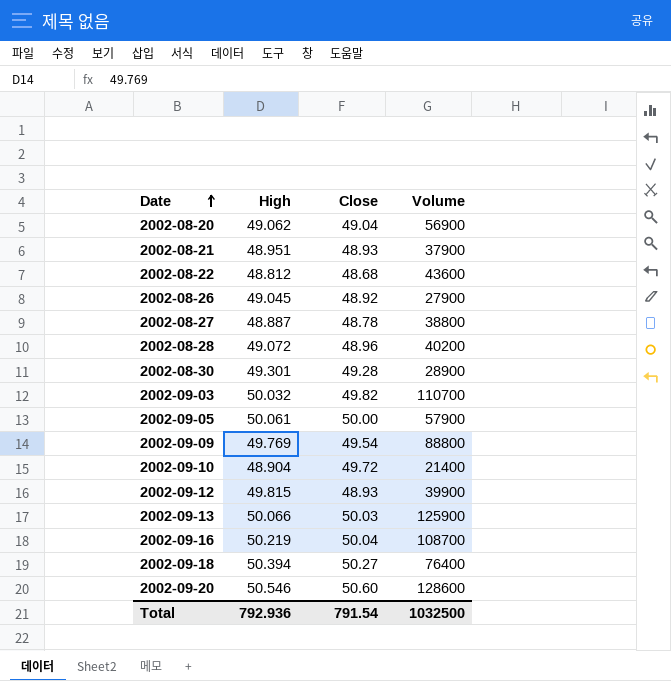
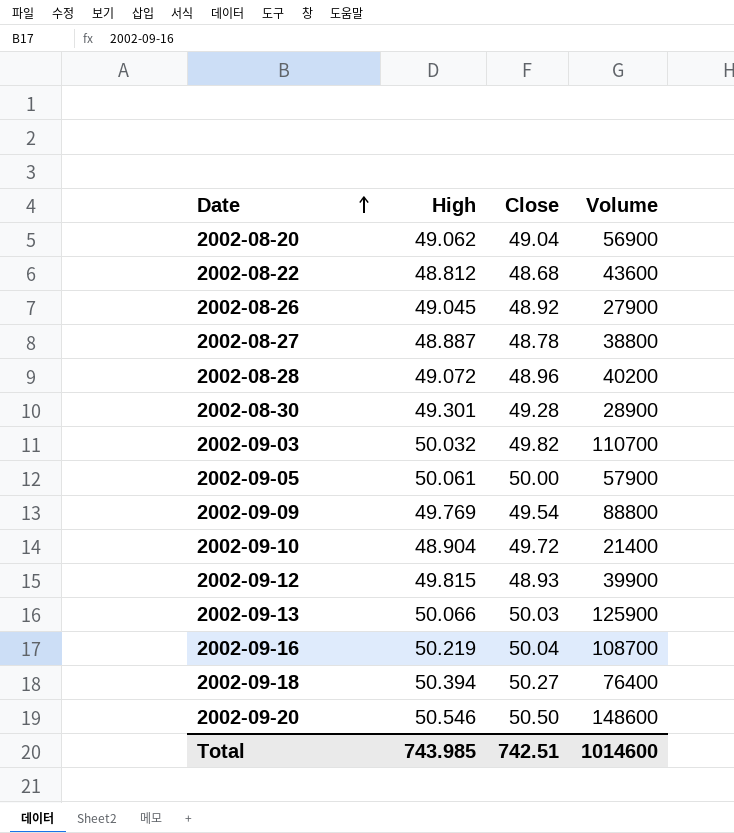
row 2002-08-21: 48.951 | 48.93 | 37900 -> none
2002-09-20 | Close: 50.60 -> 50.50
2002-09-20 | Volume: 128600 -> 148600
Total | High: 792.936 -> 743.985
Total | Close: 791.54 -> 742.51
Total | Volume: 1032500 -> 1014600

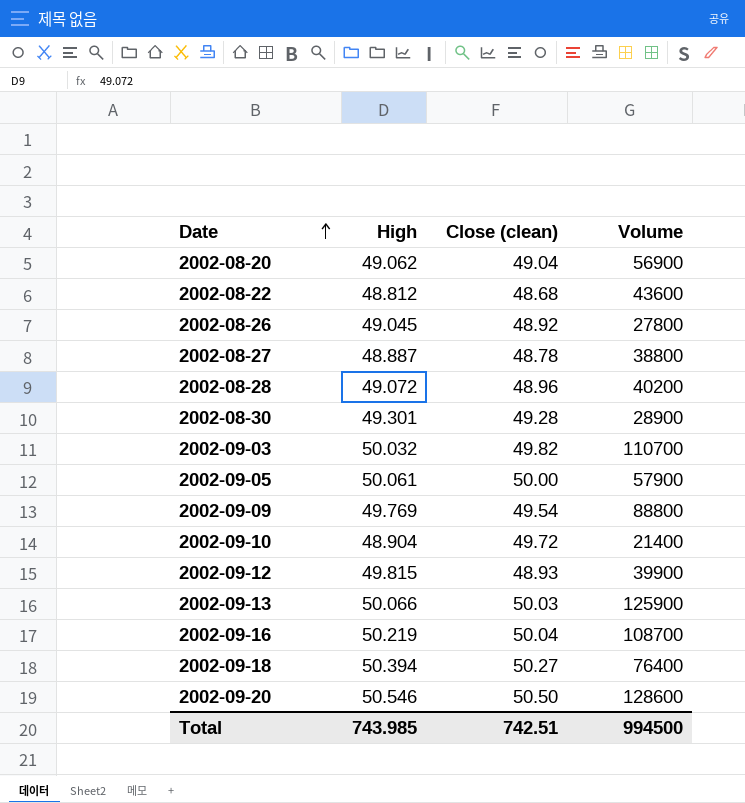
column name: Close -> Close (clean)
2002-08-26 | Volume: 27900 -> 27800
2002-09-20 | Volume: 148600 -> 128600
Total | Volume: 1014600 -> 994500

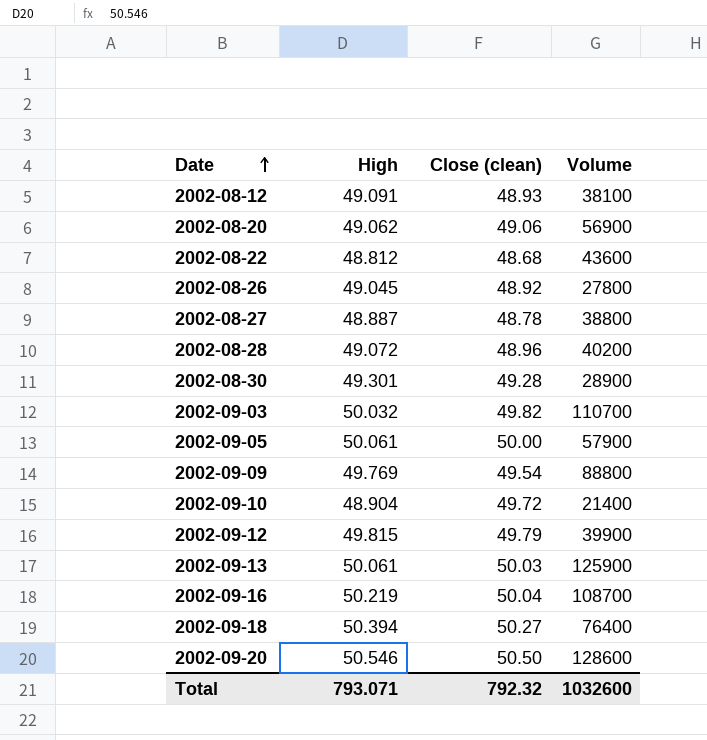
row 2002-08-12: none -> 49.091 | 48.93 | 38100
2002-08-20 | Close (clean): 49.04 -> 49.06
2002-09-12 | Close (clean): 48.93 -> 49.79
2002-09-13 | High: 50.066 -> 50.061
Total | High: 743.985 -> 793.071
Total | Close (clean): 742.51 -> 792.32
Total | Volume: 994500 -> 1032600

